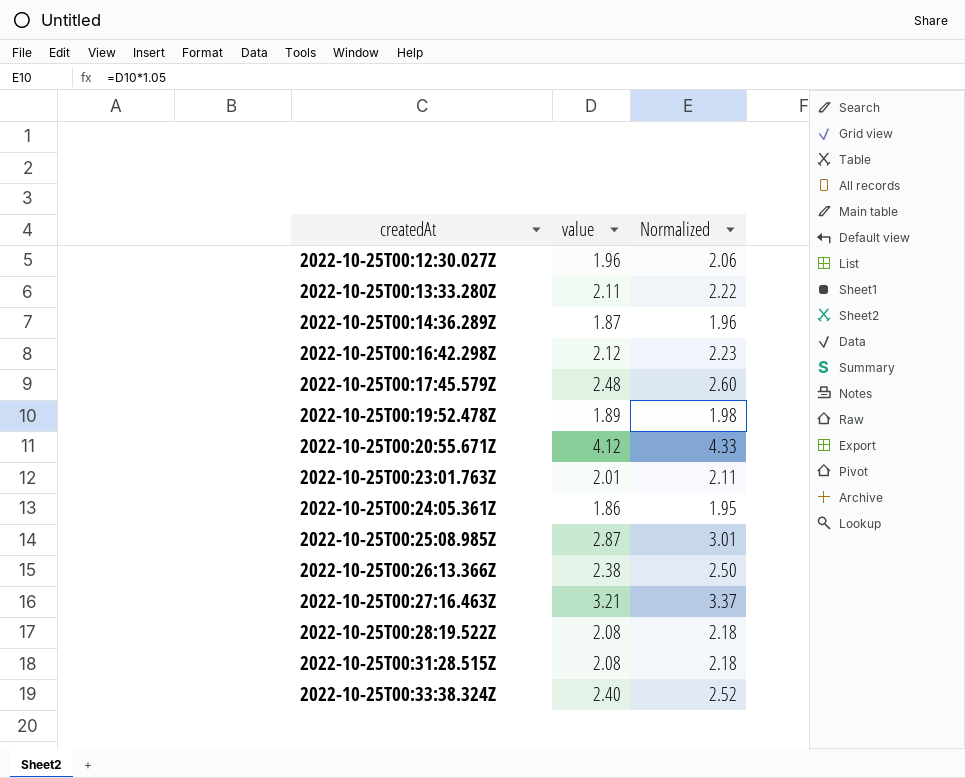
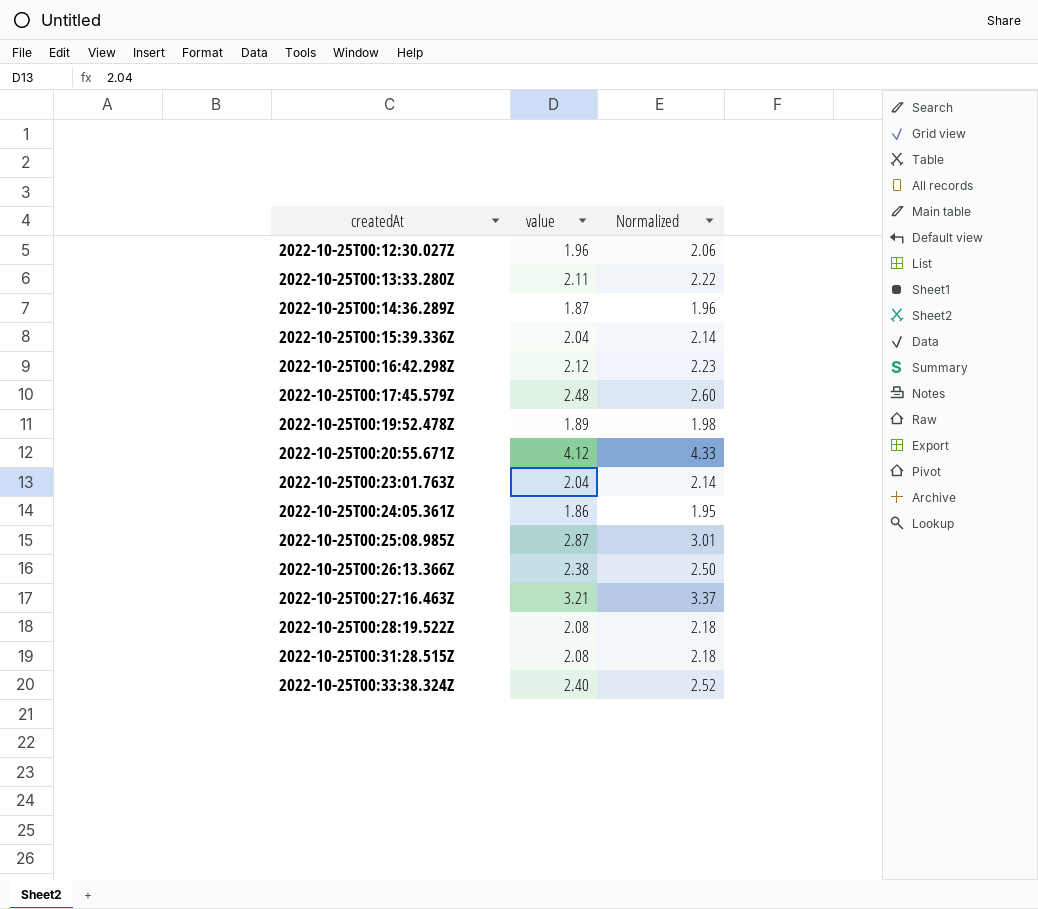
row 2022-10-25T00:15:39.336Z: none -> 2.04 | 2.14
2022-10-25T00:23:01.763Z | value: 2.01 -> 2.04
2022-10-25T00:23:01.763Z | Normalized: 2.11 -> 2.14

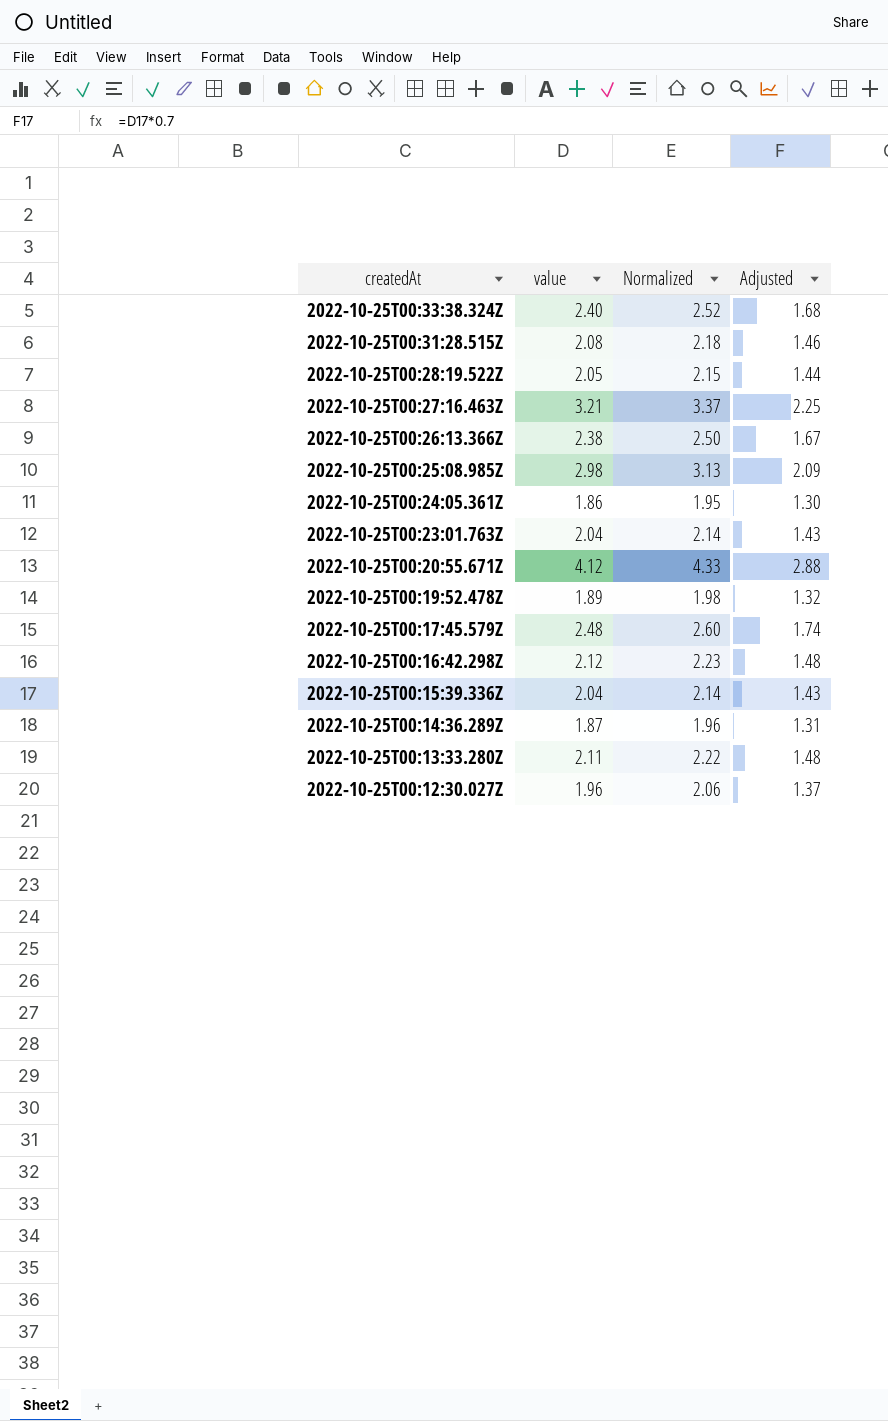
row order: createdAt ascending -> createdAt descending
column Adjusted | formula: none -> [value] * 0.7
2022-10-25T00:28:19.522Z | value: 2.08 -> 2.05
2022-10-25T00:28:19.522Z | Normalized: 2.18 -> 2.15
2022-10-25T00:25:08.985Z | value: 2.87 -> 2.98
2022-10-25T00:25:08.985Z | Normalized: 3.01 -> 3.13

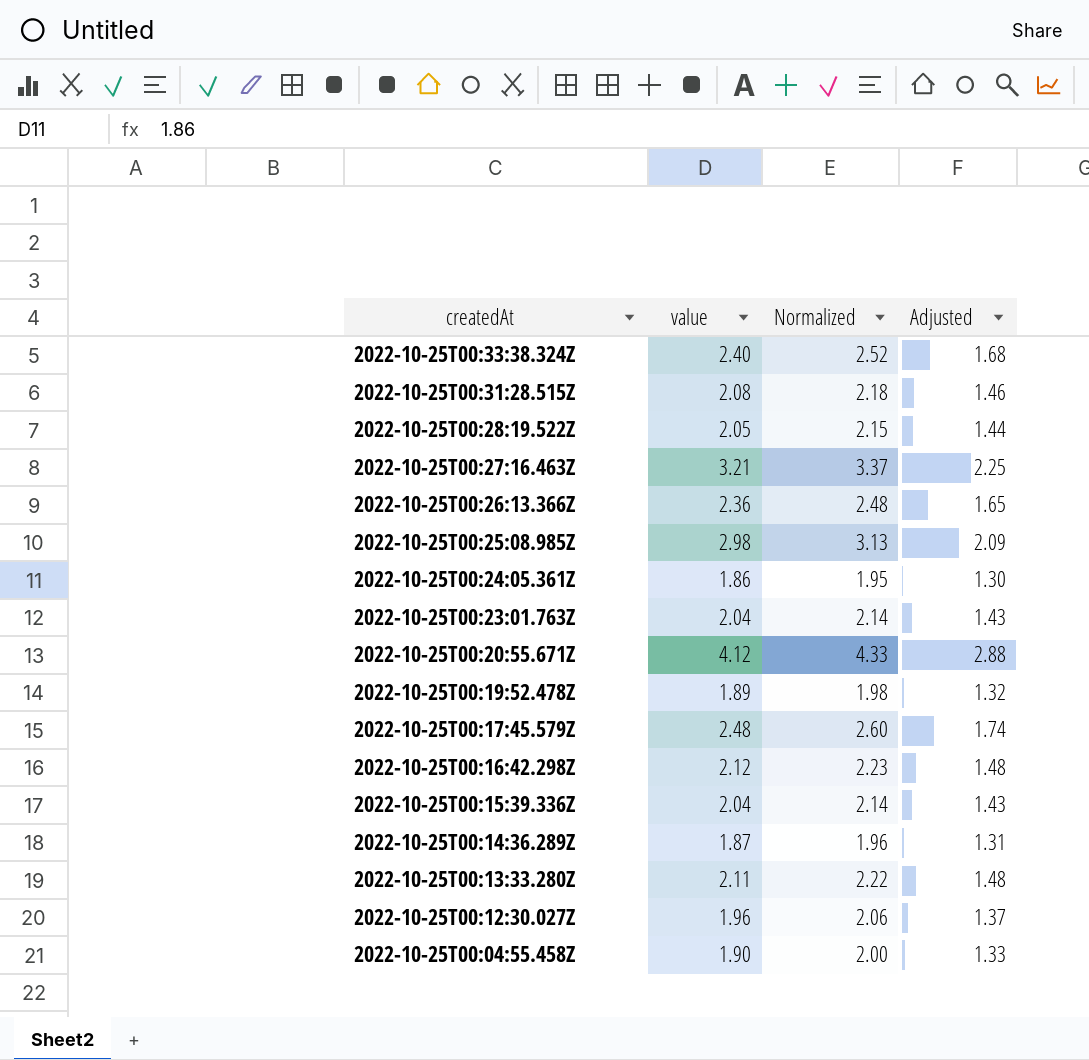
2022-10-25T00:26:13.366Z | value: 2.38 -> 2.36
2022-10-25T00:26:13.366Z | Normalized: 2.50 -> 2.48
2022-10-25T00:26:13.366Z | Adjusted: 1.67 -> 1.65
row 2022-10-25T00:04:55.458Z: none -> 1.90 | 2.00 | 1.33

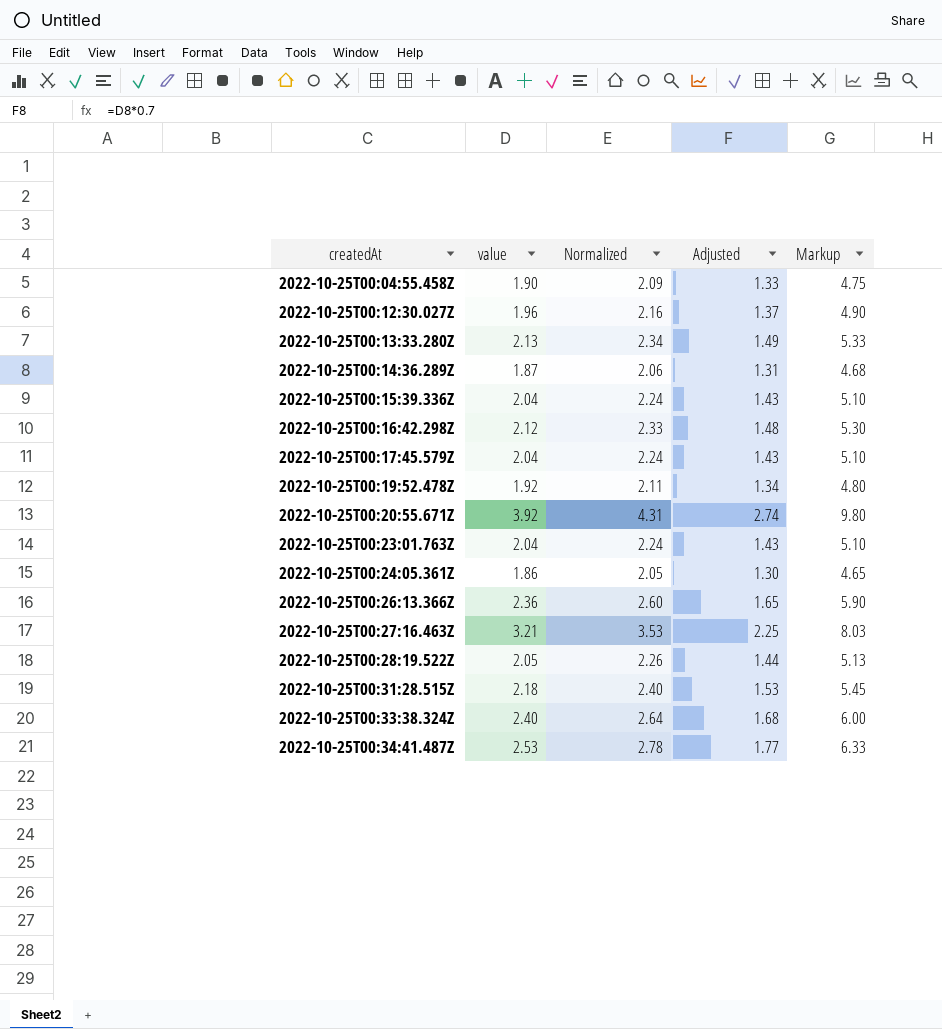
row order: createdAt descending -> createdAt ascending
column Normalized | formula: [value] * 1.05 -> [value] * 1.1
column Markup | formula: none -> [value] * 2.5
row 2022-10-25T00:25:08.985Z: 2.98 | 3.13 | 2.09 -> none
2022-10-25T00:13:33.280Z | value: 2.11 -> 2.13
2022-10-25T00:13:33.280Z | Adjusted: 1.48 -> 1.49
2022-10-25T00:17:45.579Z | value: 2.48 -> 2.04
2022-10-25T00:17:45.579Z | Adjusted: 1.74 -> 1.43
2022-10-25T00:19:52.478Z | value: 1.89 -> 1.92
2022-10-25T00:19:52.478Z | Adjusted: 1.32 -> 1.34
2022-10-25T00:20:55.671Z | value: 4.12 -> 3.92
2022-10-25T00:20:55.671Z | Adjusted: 2.88 -> 2.74
2022-10-25T00:31:28.515Z | value: 2.08 -> 2.18
2022-10-25T00:31:28.515Z | Adjusted: 1.46 -> 1.53
row 2022-10-25T00:34:41.487Z: none -> 2.53 | 2.78 | 1.77 | 6.33

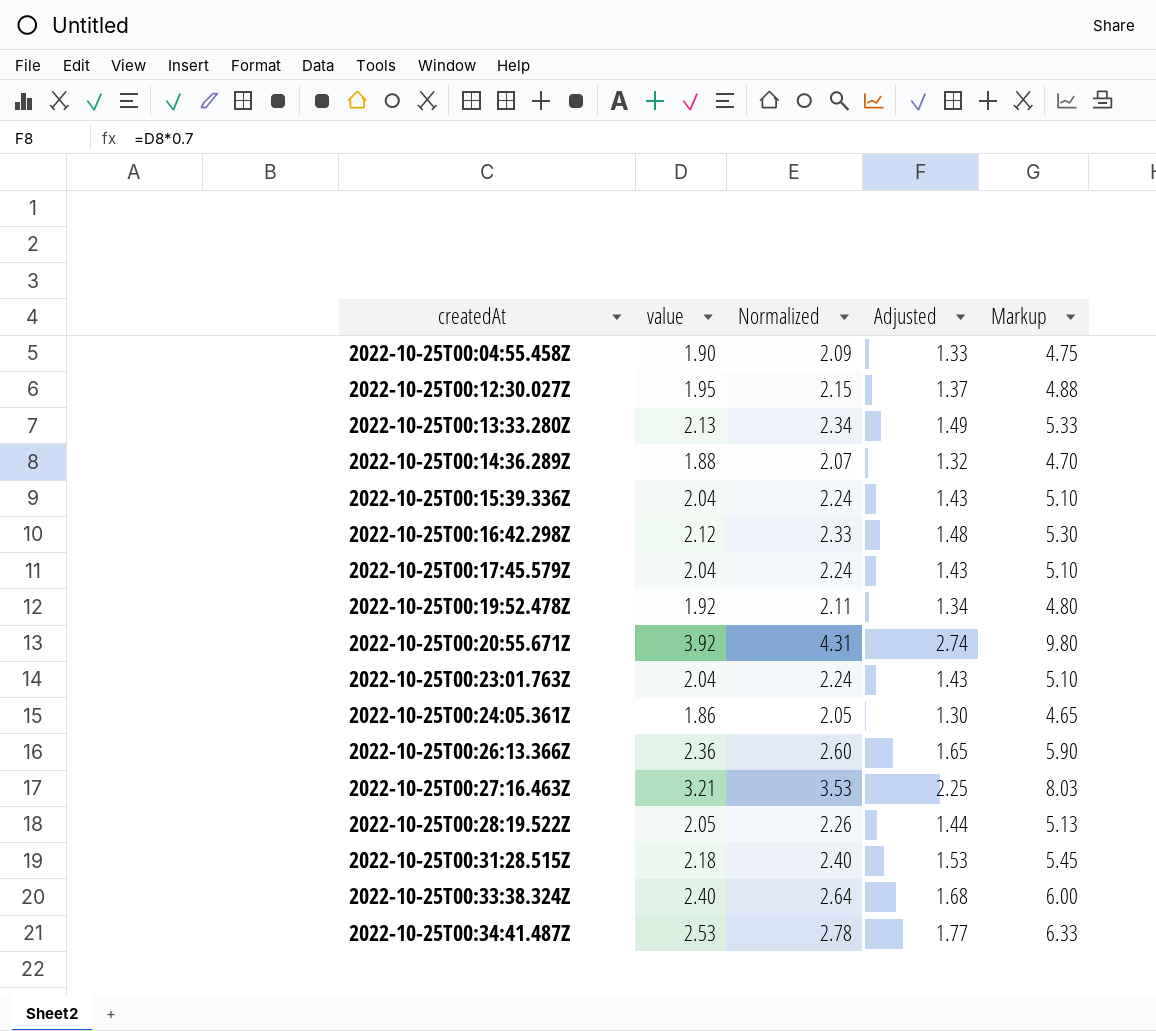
2022-10-25T00:12:30.027Z | value: 1.96 -> 1.95
2022-10-25T00:12:30.027Z | Normalized: 2.16 -> 2.15
2022-10-25T00:12:30.027Z | Markup: 4.90 -> 4.88
2022-10-25T00:14:36.289Z | value: 1.87 -> 1.88
2022-10-25T00:14:36.289Z | Normalized: 2.06 -> 2.07
2022-10-25T00:14:36.289Z | Adjusted: 1.31 -> 1.32
2022-10-25T00:14:36.289Z | Markup: 4.68 -> 4.70

